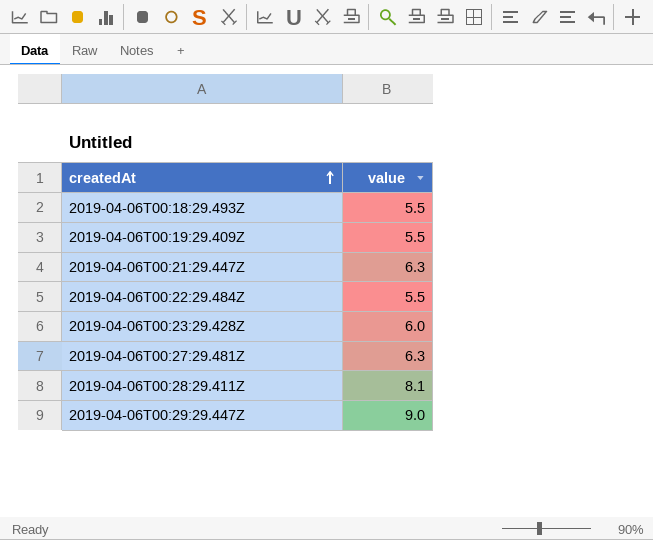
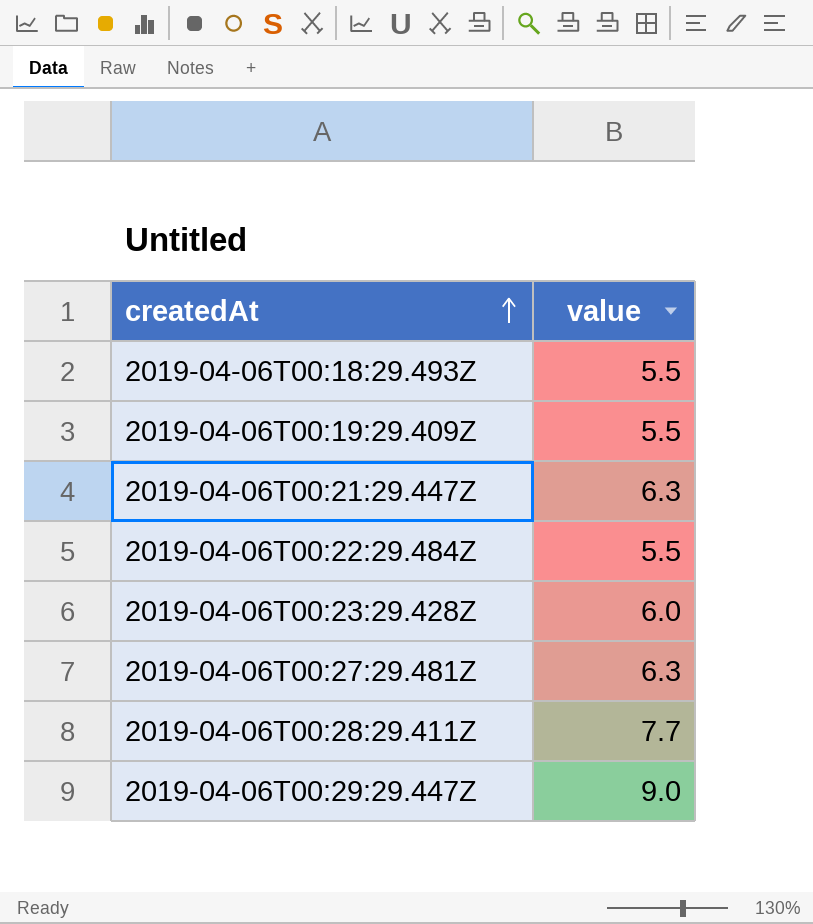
2019-04-06T00:28:29.411Z | value: 8.1 -> 7.7

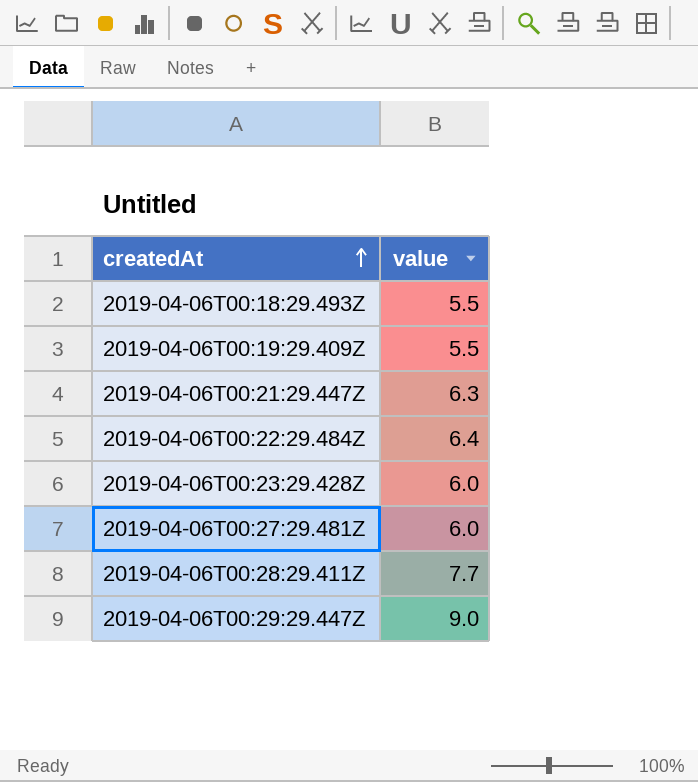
2019-04-06T00:22:29.484Z | value: 5.5 -> 6.4
2019-04-06T00:27:29.481Z | value: 6.3 -> 6.0

